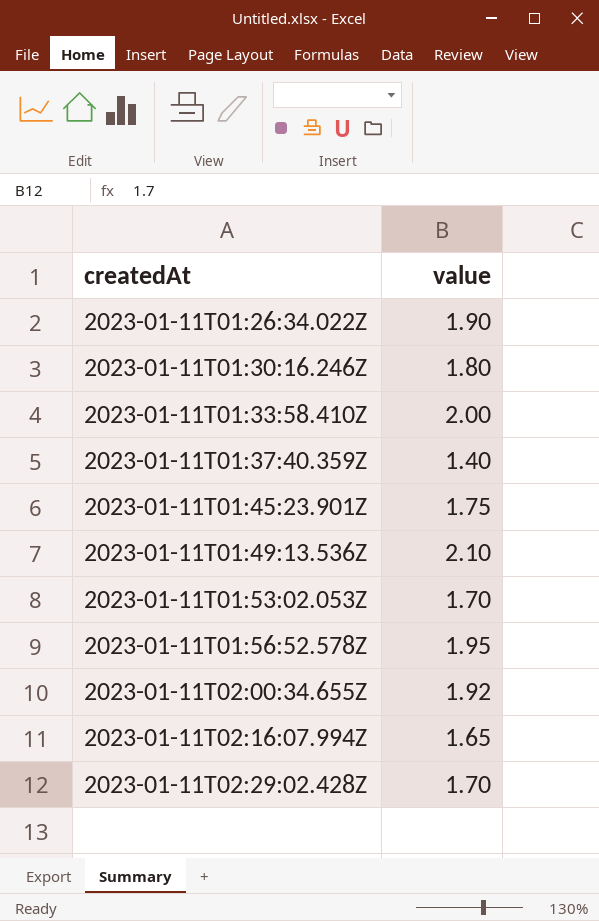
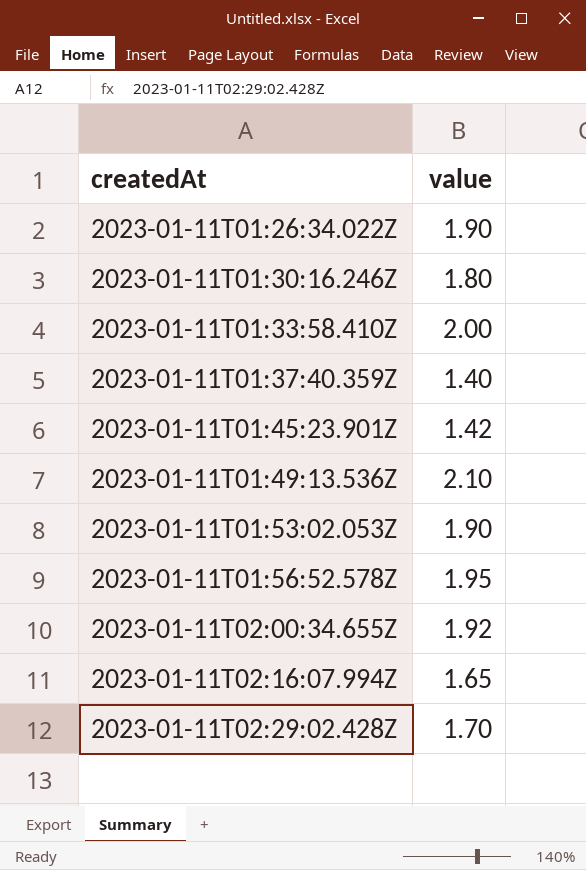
2023-01-11T01:45:23.901Z | value: 1.75 -> 1.42
2023-01-11T01:53:02.053Z | value: 1.70 -> 1.90

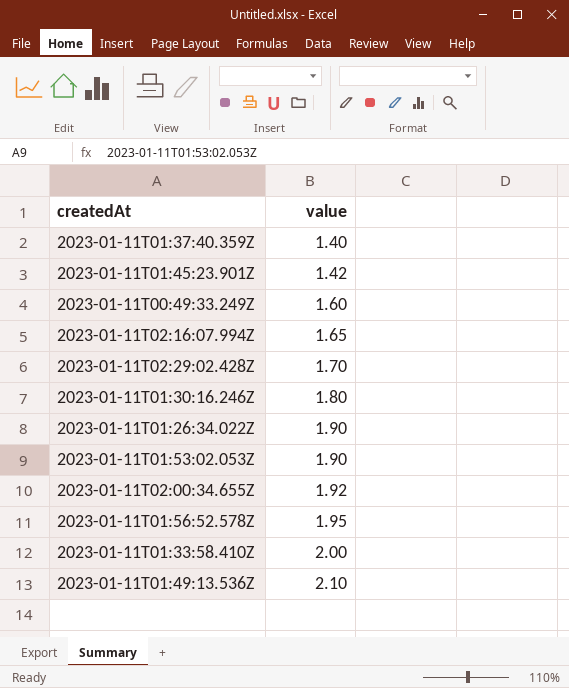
row order: createdAt ascending -> value ascending
row 2023-01-11T00:49:33.249Z: none -> 1.60

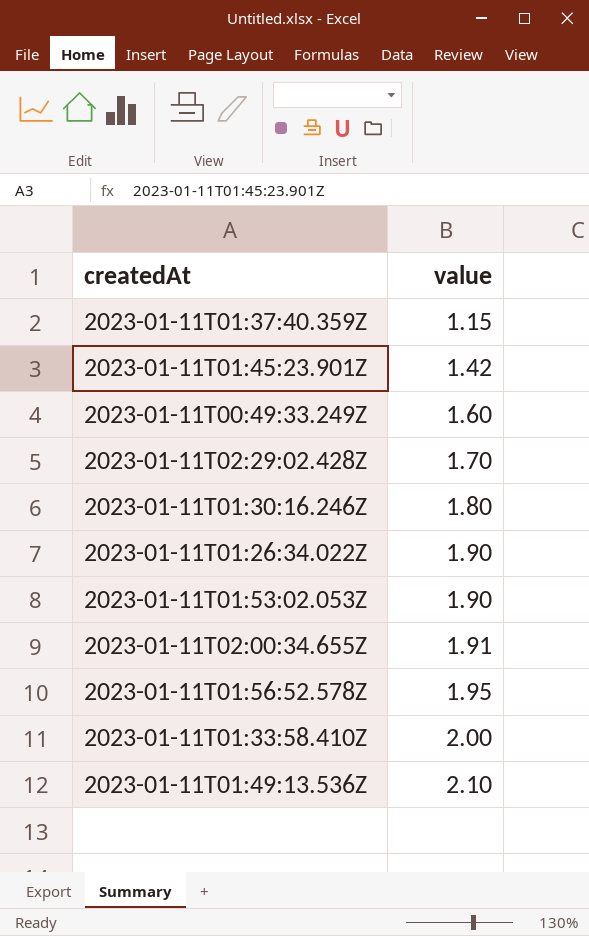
row 2023-01-11T02:16:07.994Z: 1.65 -> none
2023-01-11T01:37:40.359Z | value: 1.40 -> 1.15
2023-01-11T02:00:34.655Z | value: 1.92 -> 1.91

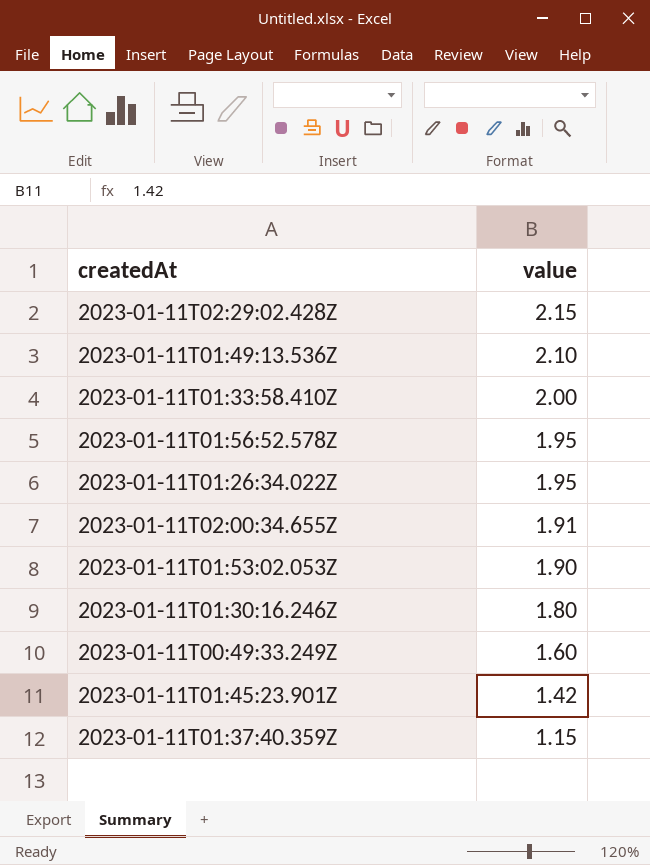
row order: value ascending -> value descending
2023-01-11T02:29:02.428Z | value: 1.70 -> 2.15
2023-01-11T01:26:34.022Z | value: 1.90 -> 1.95

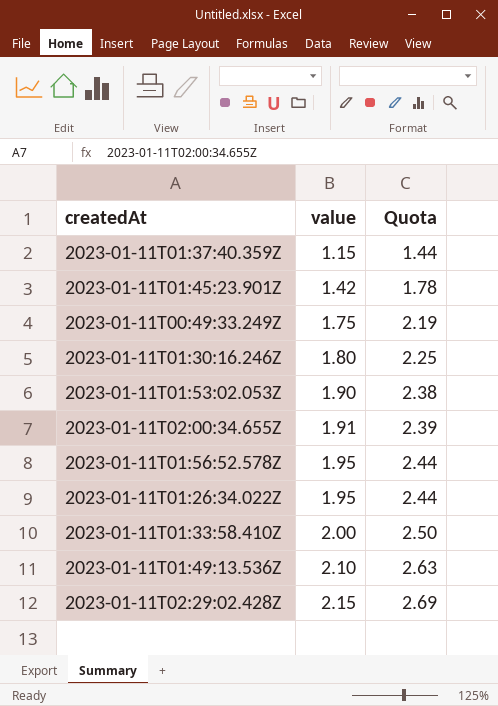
row order: value descending -> value ascending
column Quota | formula: none -> [value] * 1.25
2023-01-11T00:49:33.249Z | value: 1.60 -> 1.75

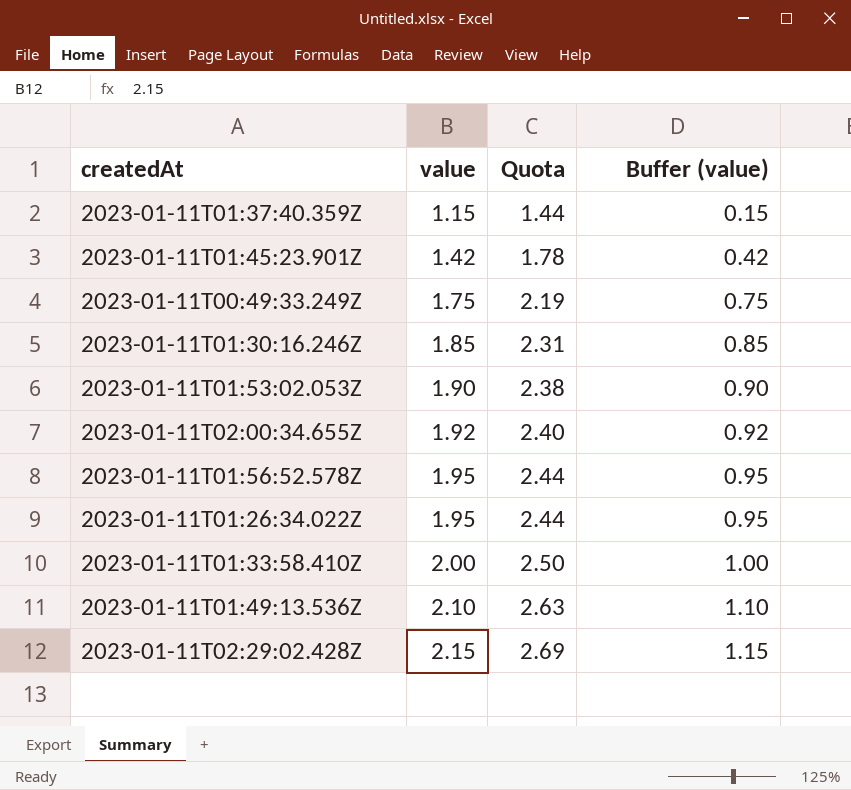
column Buffer (value) | formula: none -> [value] - 1
2023-01-11T01:30:16.246Z | value: 1.80 -> 1.85
2023-01-11T01:30:16.246Z | Quota: 2.25 -> 2.31
2023-01-11T02:00:34.655Z | value: 1.91 -> 1.92
2023-01-11T02:00:34.655Z | Quota: 2.39 -> 2.40

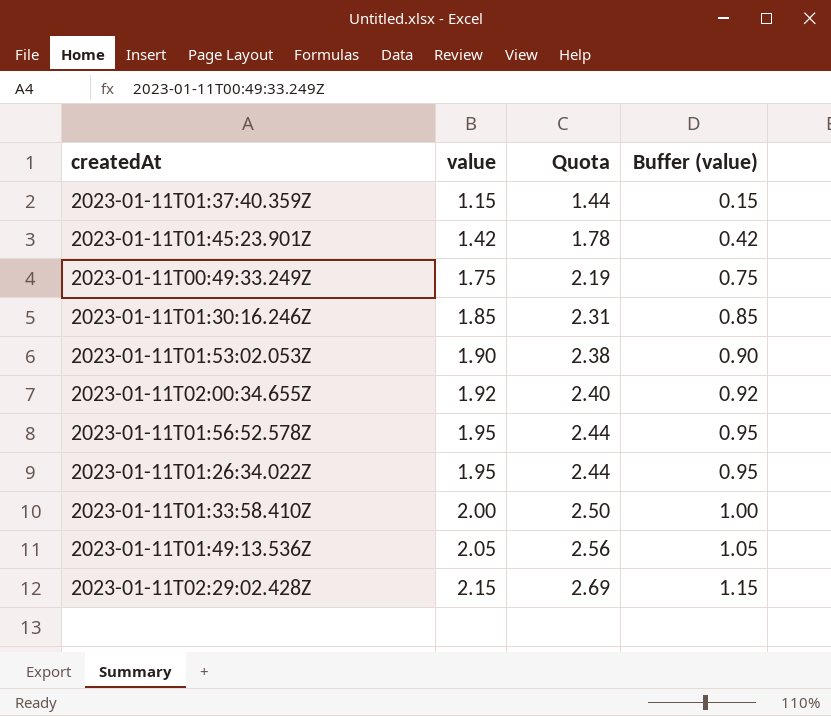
2023-01-11T01:49:13.536Z | value: 2.10 -> 2.05
2023-01-11T01:49:13.536Z | Quota: 2.63 -> 2.56
2023-01-11T01:49:13.536Z | Buffer (value): 1.10 -> 1.05

